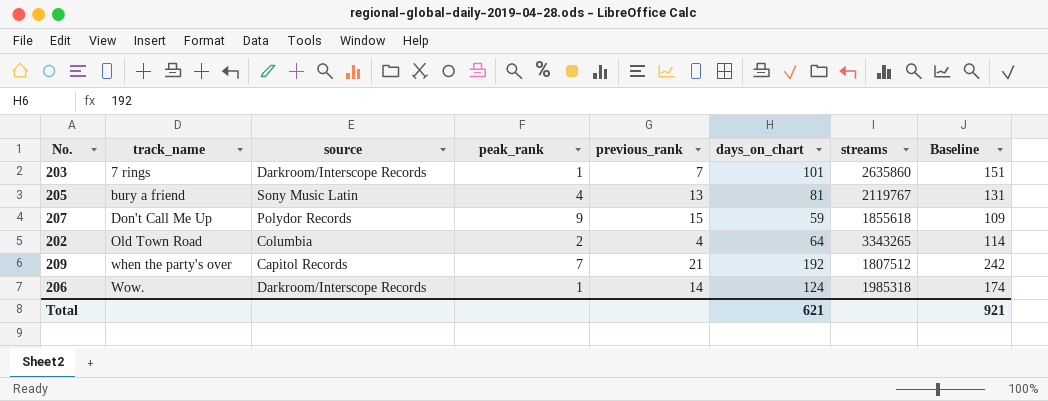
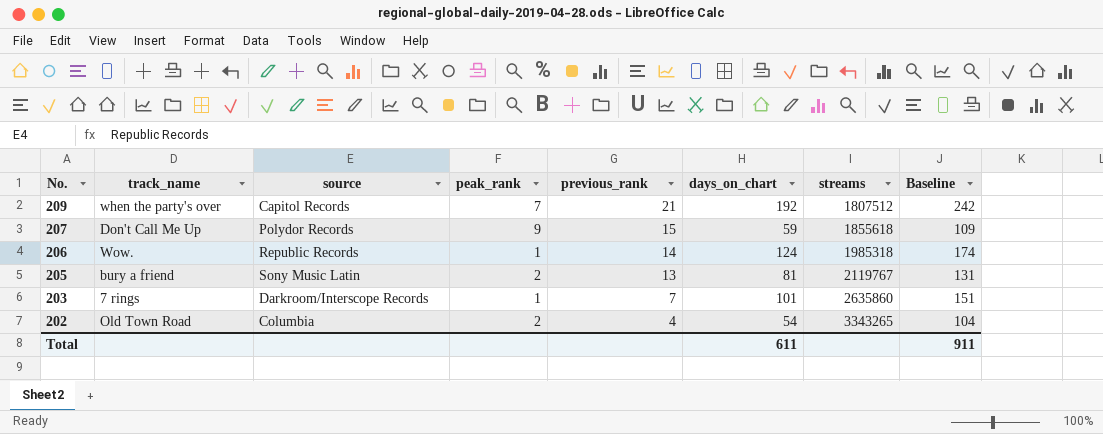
row order: track_name ascending -> No. descending
206 | source: Darkroom/Interscope Records -> Republic Records
205 | peak_rank: 4 -> 2
202 | days_on_chart: 64 -> 54
202 | Baseline: 114 -> 104
Total | days_on_chart: 621 -> 611
Total | Baseline: 921 -> 911

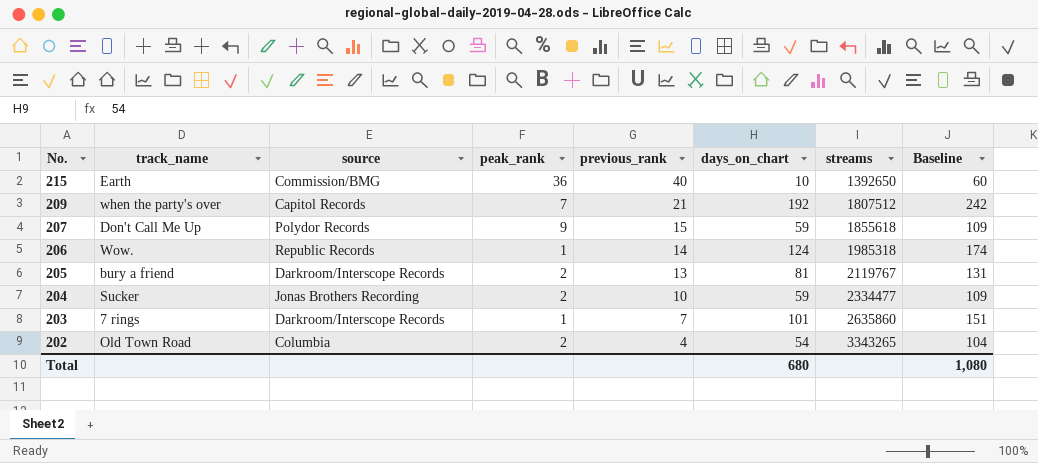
row 215: none -> Earth | Commission/BMG | 36 | 40 | 10 | 1392650 | 60
205 | source: Sony Music Latin -> Darkroom/Interscope Records
row 204: none -> Sucker | Jonas Brothers Recording | 2 | 10 | 59 | 2334477 | 109
Total | days_on_chart: 611 -> 680
Total | Baseline: 911 -> 1,080

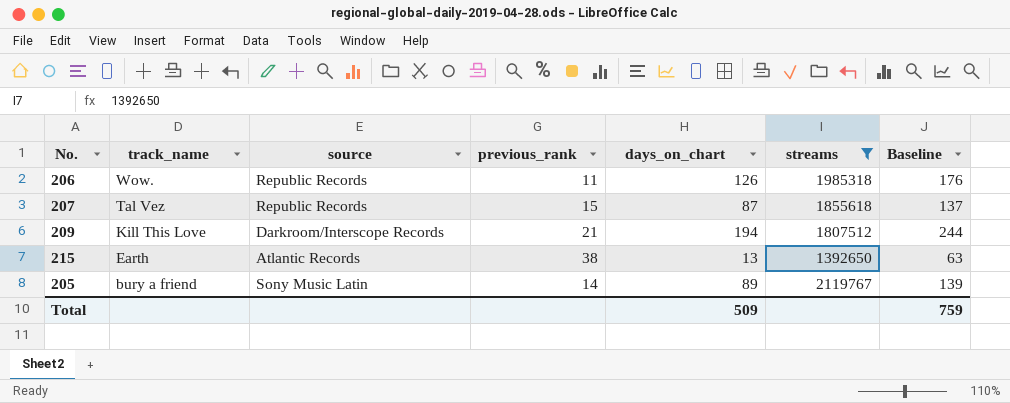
filter: none -> streams <= 2119767
row order: No. descending -> track_name descending
column peak_rank | position: 4 -> none
206 | previous_rank: 14 -> 11
206 | days_on_chart: 124 -> 126
206 | Baseline: 174 -> 176
207 | track_name: Don't Call Me Up -> Tal Vez
207 | source: Polydor Records -> Republic Records
207 | days_on_chart: 59 -> 87
207 | Baseline: 109 -> 137
209 | track_name: when the party's over -> Kill This Love
209 | source: Capitol Records -> Darkroom/Interscope Records
209 | days_on_chart: 192 -> 194
209 | Baseline: 242 -> 244
215 | source: Commission/BMG -> Atlantic Records
215 | previous_rank: 40 -> 38
215 | days_on_chart: 10 -> 13
215 | Baseline: 60 -> 63
205 | source: Darkroom/Interscope Records -> Sony Music Latin
205 | previous_rank: 13 -> 14
205 | days_on_chart: 81 -> 89
205 | Baseline: 131 -> 139
Total | days_on_chart: 680 -> 509
Total | Baseline: 1,080 -> 759

